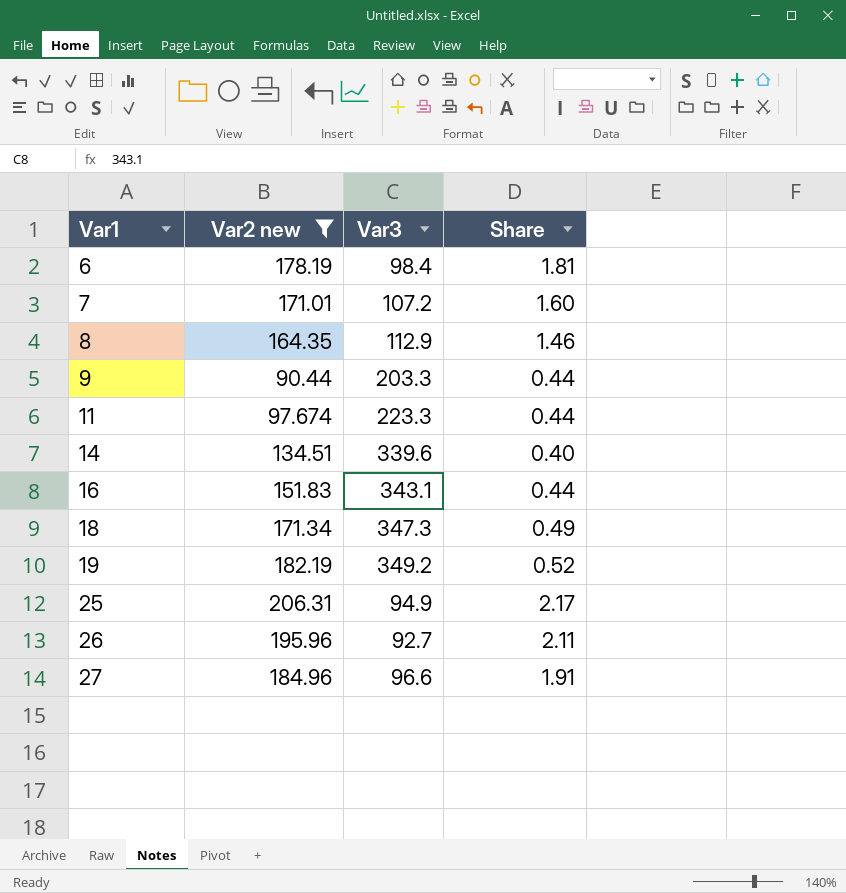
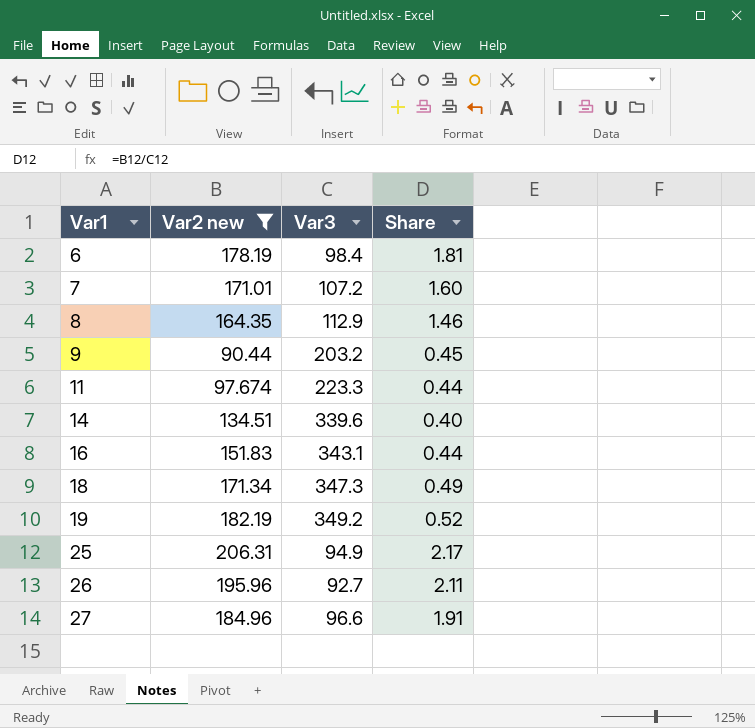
9 | Var3: 203.3 -> 203.2
9 | Share: 0.44 -> 0.45

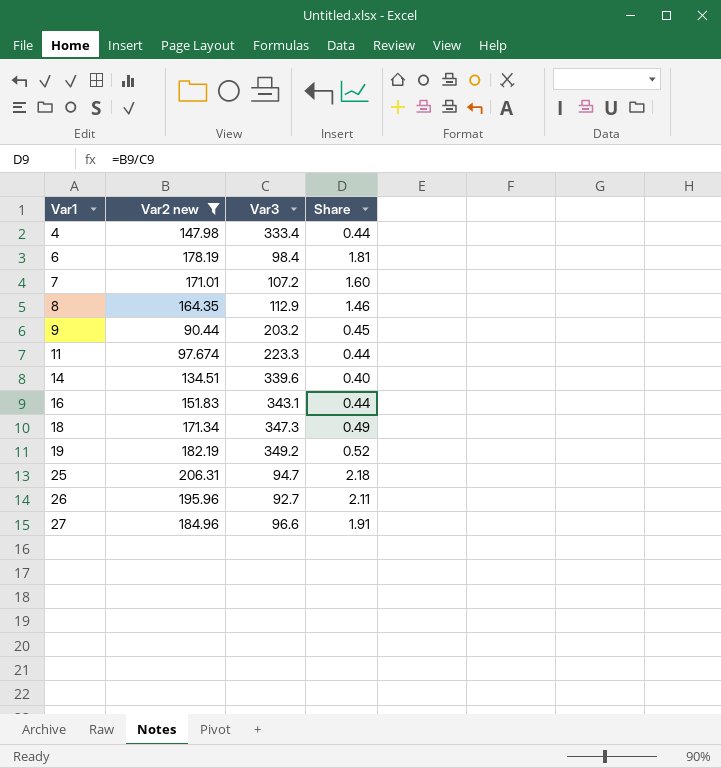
row 4: none -> 147.98 | 333.4 | 0.44
25 | Var3: 94.9 -> 94.7
25 | Share: 2.17 -> 2.18

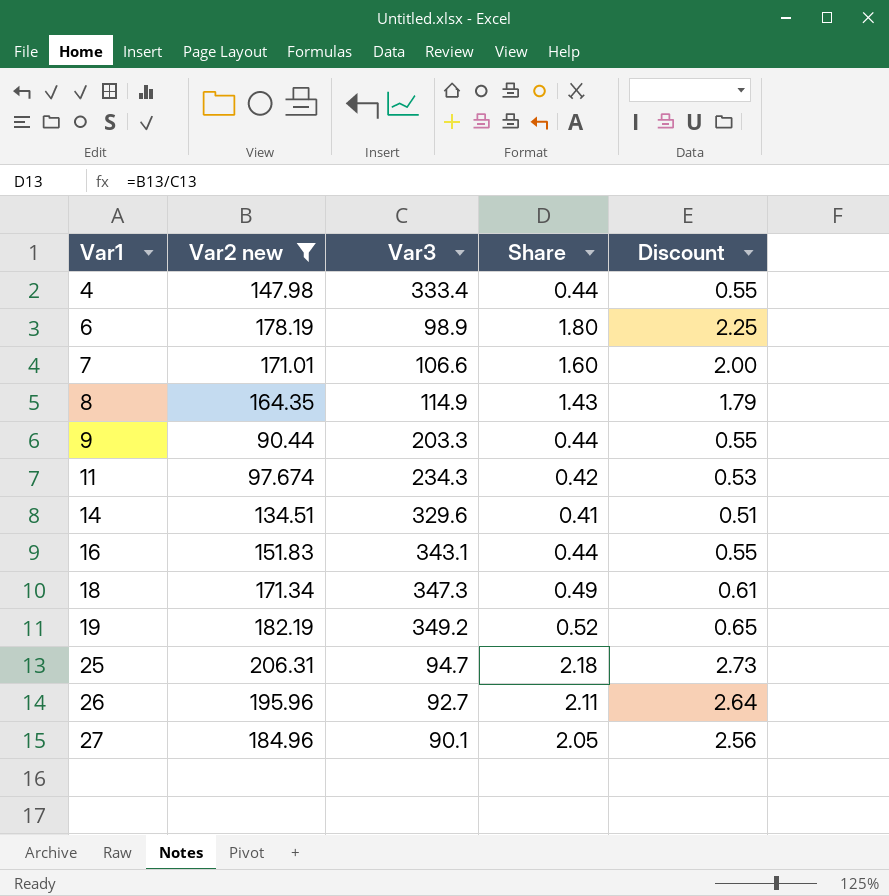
column Discount | formula: none -> [Share] * 1.25
6 | Var3: 98.4 -> 98.9
6 | Share: 1.81 -> 1.80
7 | Var3: 107.2 -> 106.6
8 | Var3: 112.9 -> 114.9
8 | Share: 1.46 -> 1.43
9 | Var3: 203.2 -> 203.3
9 | Share: 0.45 -> 0.44
11 | Var3: 223.3 -> 234.3
11 | Share: 0.44 -> 0.42
14 | Var3: 339.6 -> 329.6
14 | Share: 0.40 -> 0.41
27 | Var3: 96.6 -> 90.1
27 | Share: 1.91 -> 2.05

